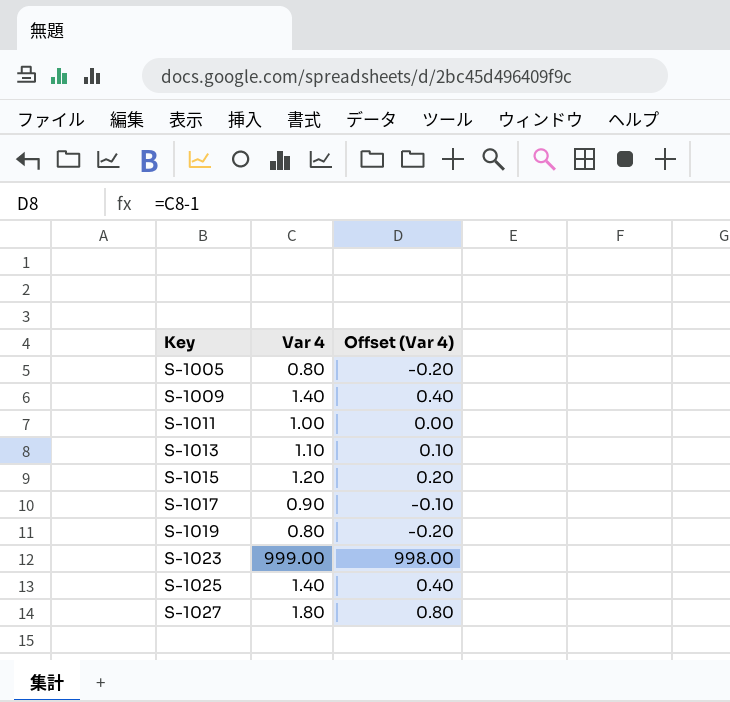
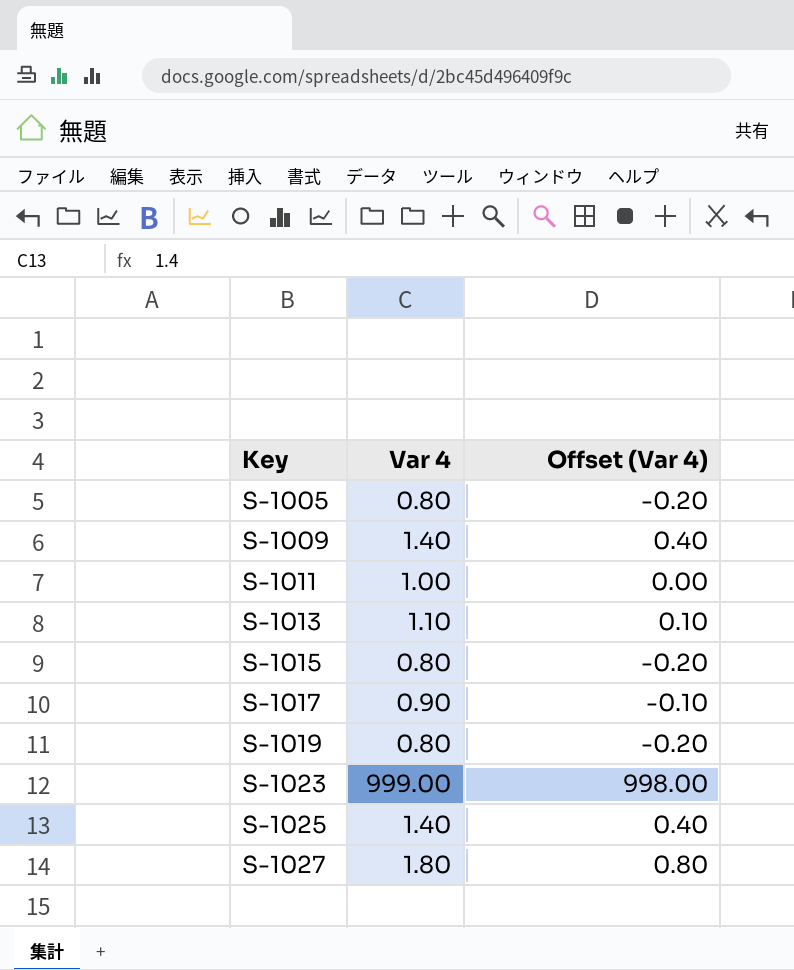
S-1015 | Var 4: 1.20 -> 0.80
S-1015 | Offset (Var 4): 0.20 -> -0.20

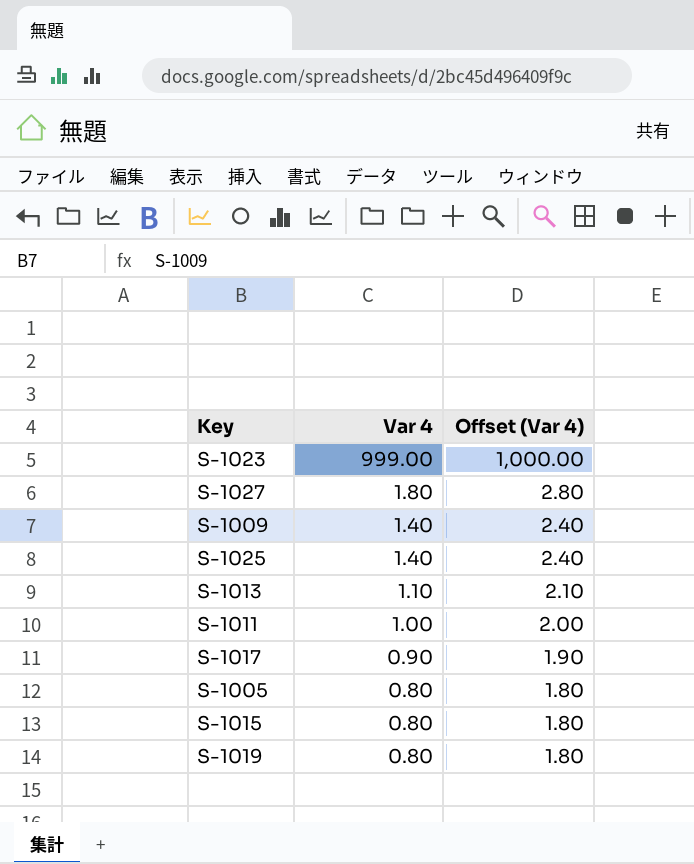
row order: Key ascending -> Var 4 descending
column Offset (Var 4) | formula: [Var 4] - 1 -> [Var 4] + 1

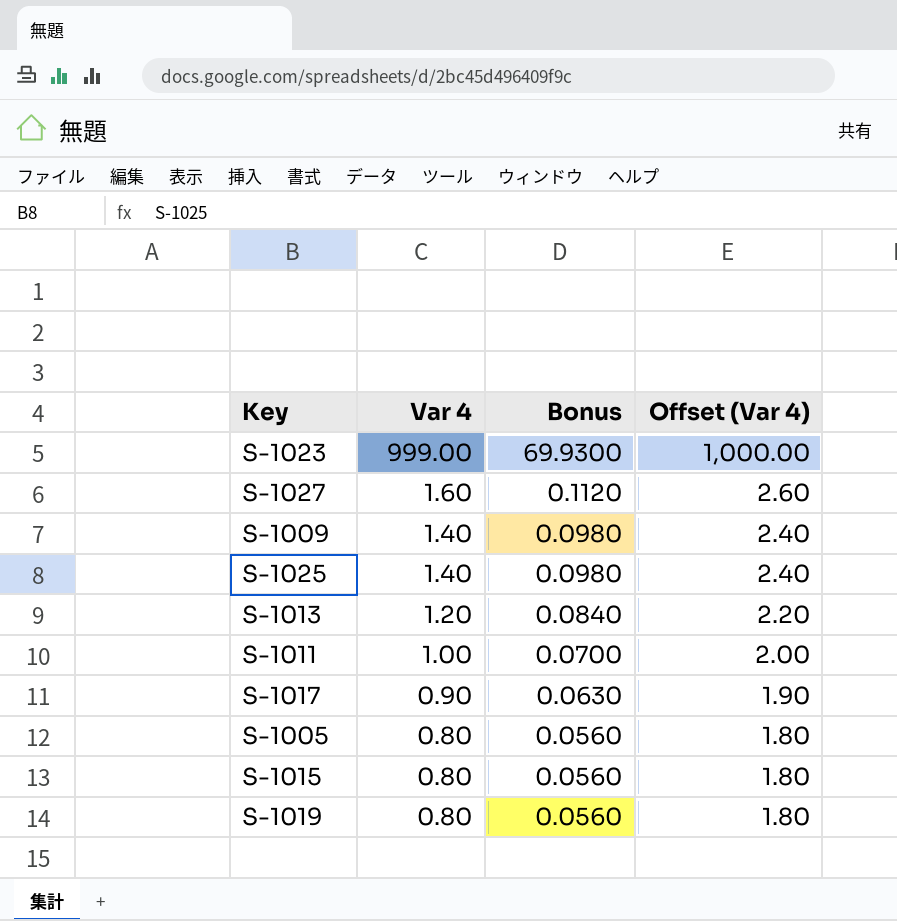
column Bonus | formula: none -> [Var 4] * 0.07
S-1027 | Var 4: 1.80 -> 1.60
S-1027 | Offset (Var 4): 2.80 -> 2.60
S-1013 | Var 4: 1.10 -> 1.20
S-1013 | Offset (Var 4): 2.10 -> 2.20

